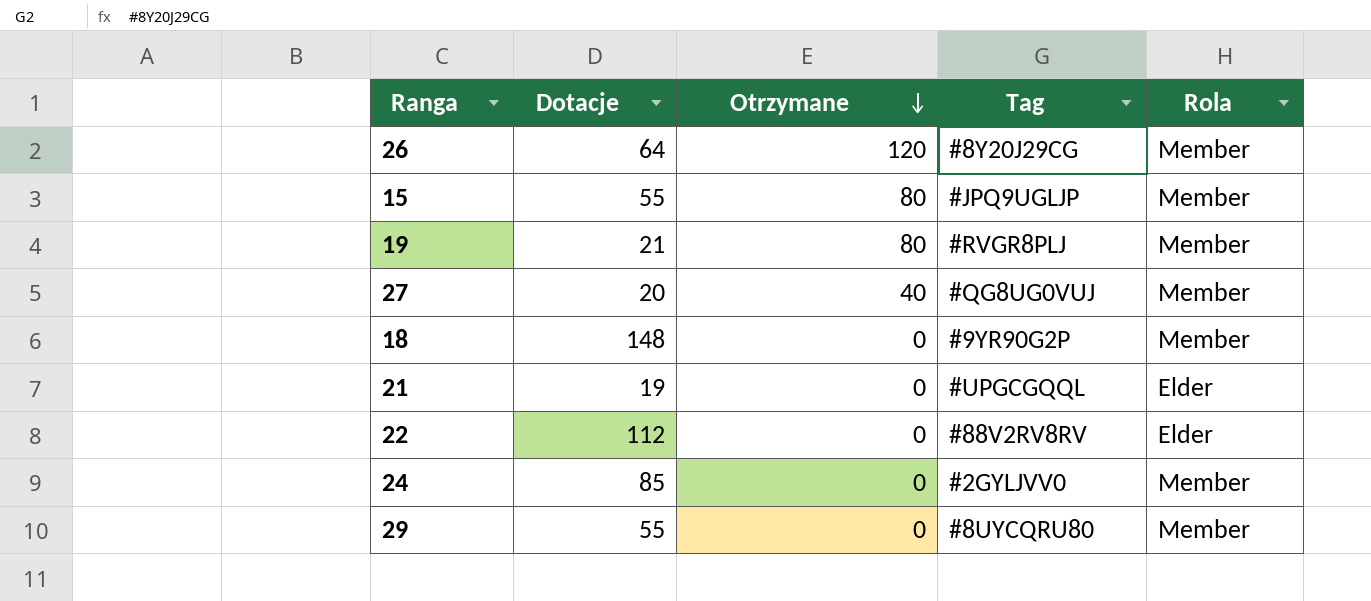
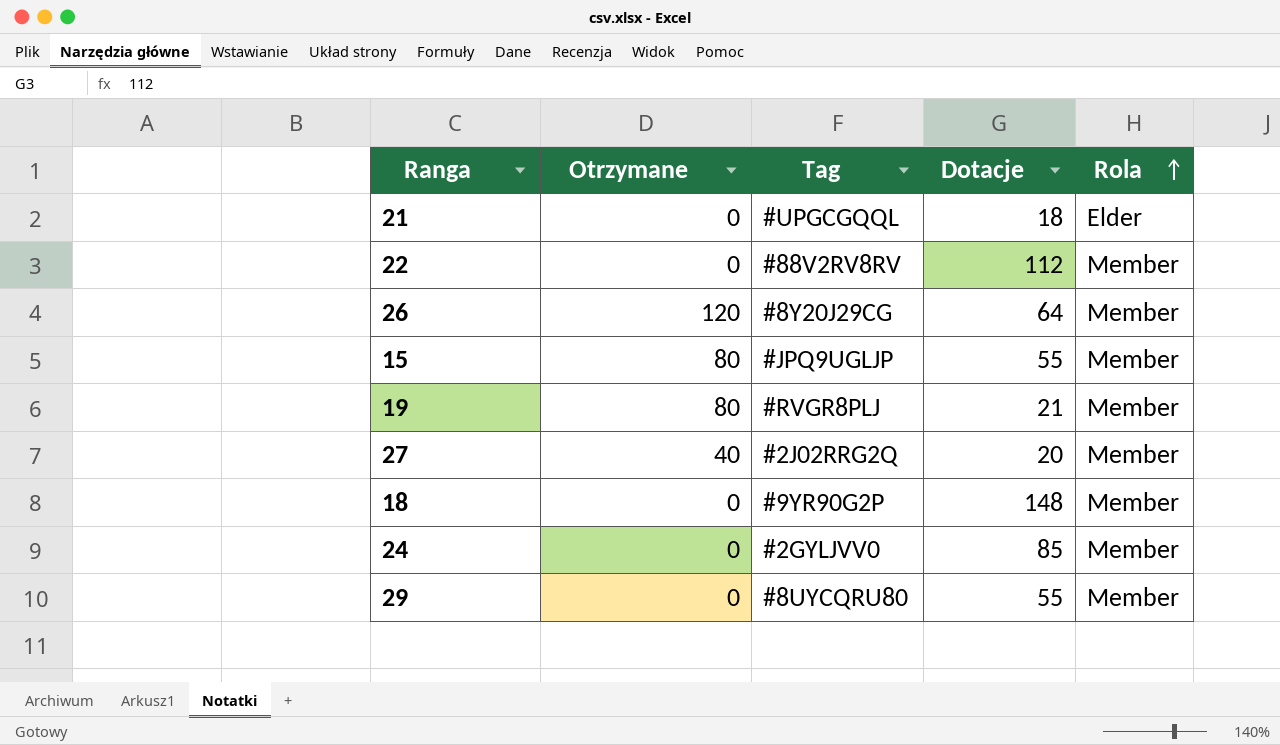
row order: Otrzymane descending -> Rola ascending
column Dotacje | position: 2 -> 4
21 | Dotacje: 19 -> 18
22 | Rola: Elder -> Member
27 | Tag: #QG8UG0VUJ -> #2J02RRG2Q

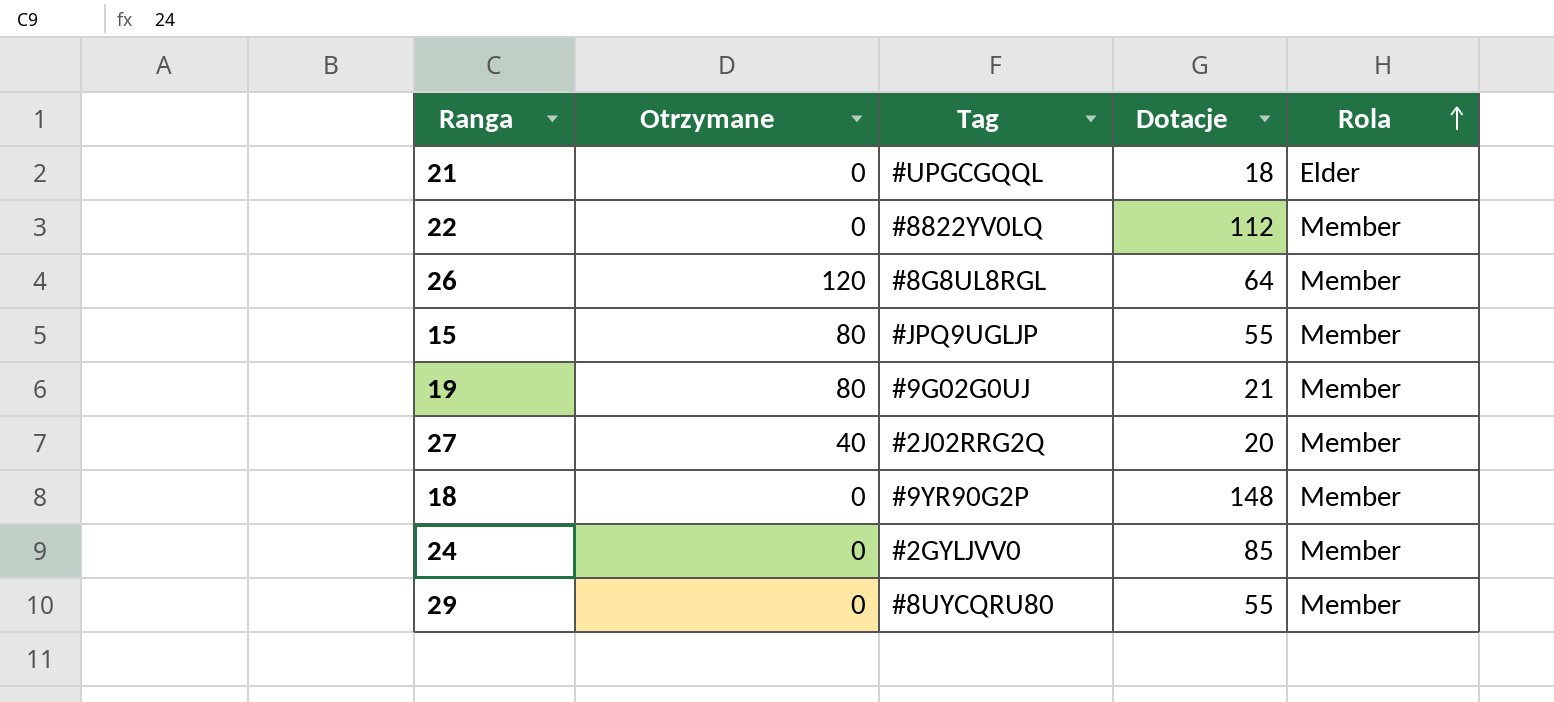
22 | Tag: #88V2RV8RV -> #8822YV0LQ
26 | Tag: #8Y20J29CG -> #8G8UL8RGL
19 | Tag: #RVGR8PLJ -> #9G02G0UJ

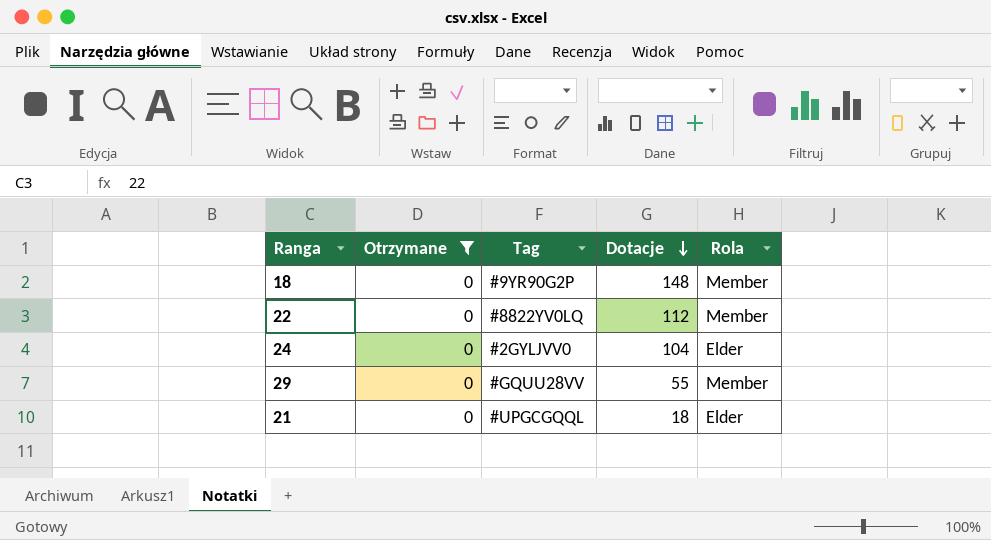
filter: none -> Otrzymane = 0
row order: Rola ascending -> Dotacje descending
24 | Dotacje: 85 -> 104
24 | Rola: Member -> Elder
29 | Tag: #8UYCQRU80 -> #GQUU28VV

